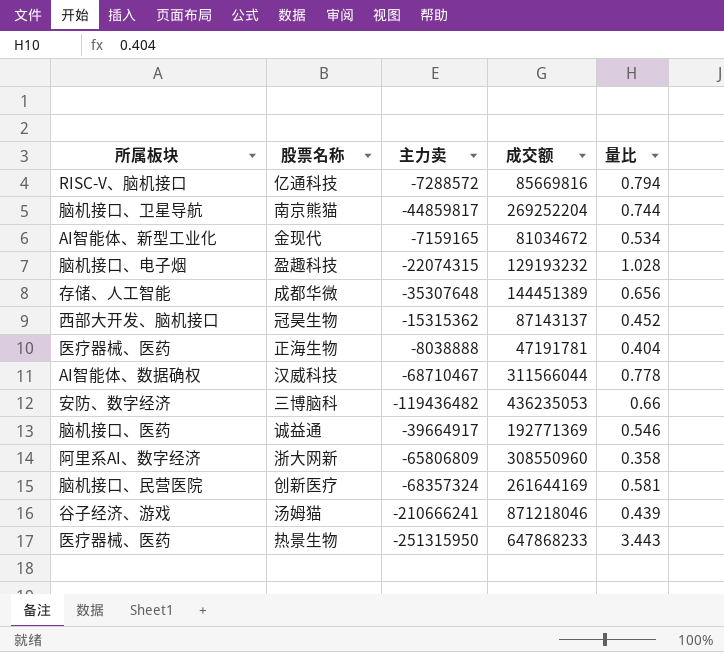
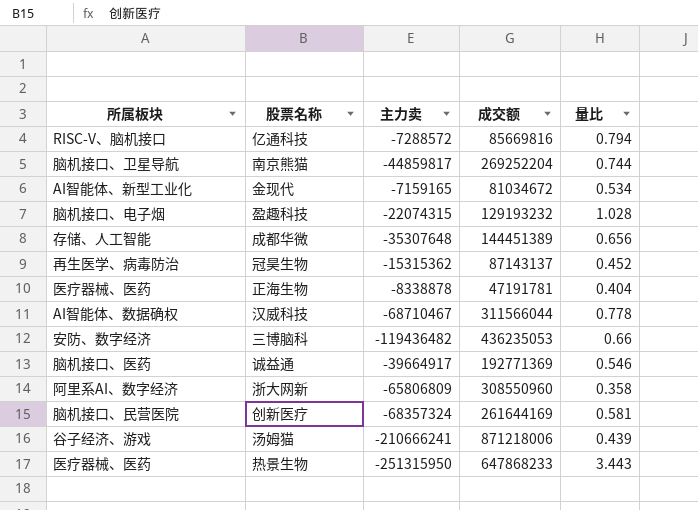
冠昊生物 | 所属板块: 西部大开发、脑机接口 -> 再生医学、病毒防治
正海生物 | 主力卖: -8038888 -> -8338878
汤姆猫 | 成交额: 871218046 -> 871218006

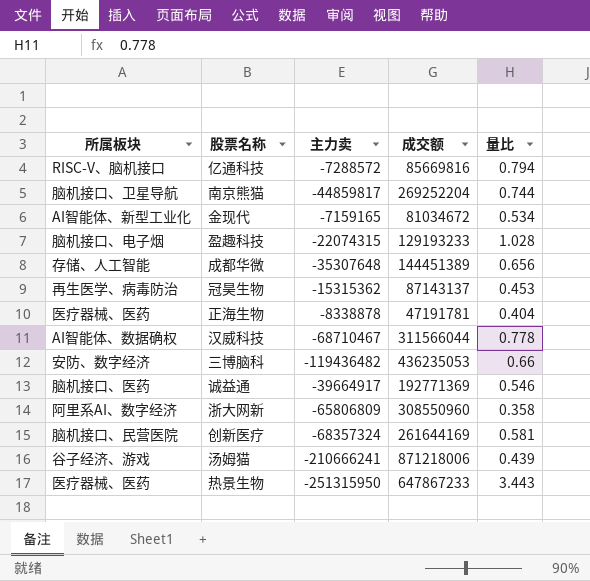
盈趣科技 | 成交额: 129193232 -> 129193233
冠昊生物 | 量比: 0.452 -> 0.453
热景生物 | 成交额: 647868233 -> 647867233

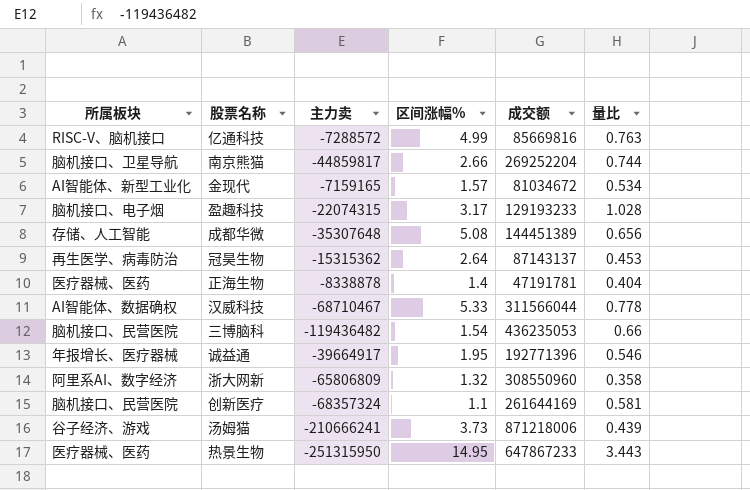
column 区间涨幅% | position: none -> 4
亿通科技 | 量比: 0.794 -> 0.763
三博脑科 | 所属板块: 安防、数字经济 -> 脑机接口、民营医院
诚益通 | 所属板块: 脑机接口、医药 -> 年报增长、医疗器械
诚益通 | 成交额: 192771369 -> 192771396

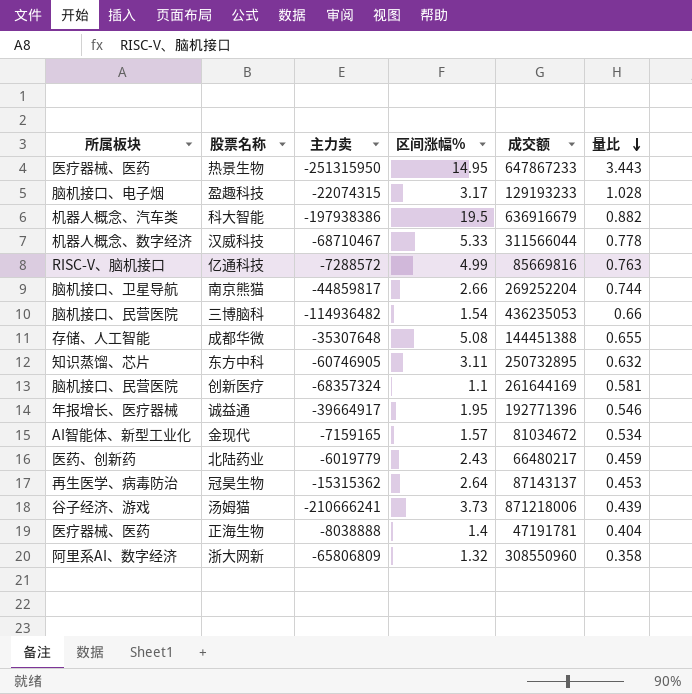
row order: none -> 量比 descending
row 科大智能: none -> 机器人概念、汽车类 | -197938386 | 19.5 | 636916679 | 0.882
汉威科技 | 所属板块: AI智能体、数据确权 -> 机器人概念、数字经济
三博脑科 | 主力卖: -119436482 -> -114936482
成都华微 | 成交额: 144451389 -> 144451388
成都华微 | 量比: 0.656 -> 0.655
row 东方中科: none -> 知识蒸馏、芯片 | -60746905 | 3.11 | 250732895 | 0.632
row 北陆药业: none -> 医药、创新药 | -6019779 | 2.43 | 66480217 | 0.459
正海生物 | 主力卖: -8338878 -> -8038888

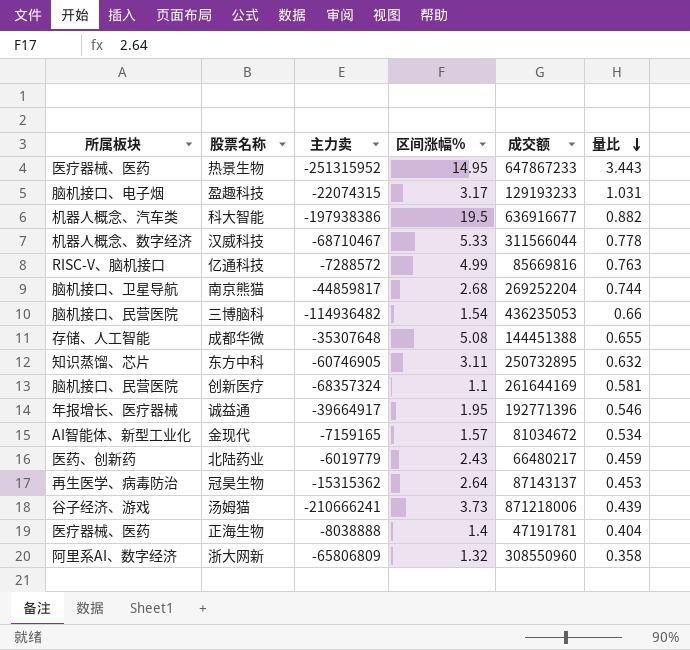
热景生物 | 主力卖: -251315950 -> -251315952
盈趣科技 | 量比: 1.028 -> 1.031
科大智能 | 成交额: 636916679 -> 636916677
南京熊猫 | 区间涨幅%: 2.66 -> 2.68

